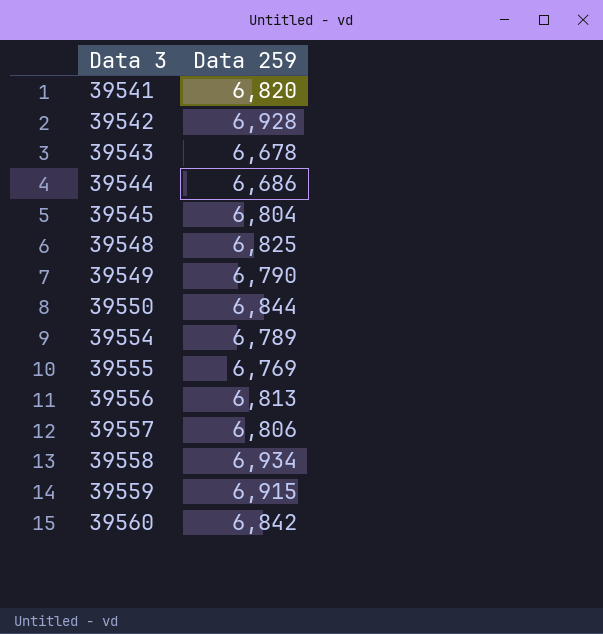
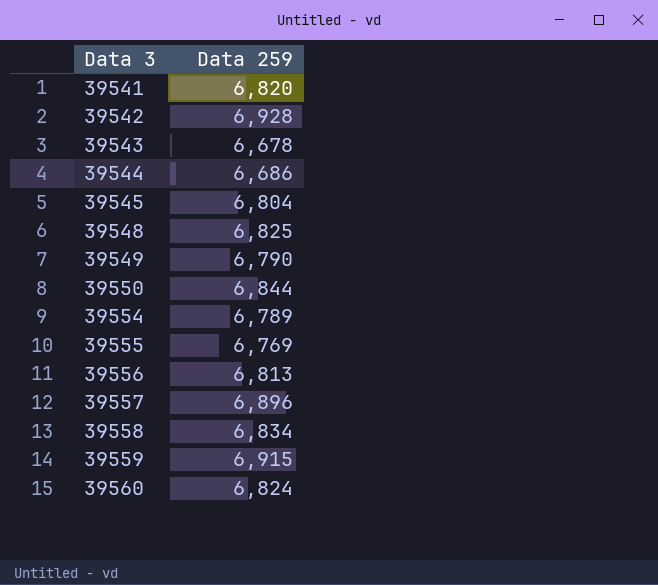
39557 | Data 259: 6,806 -> 6,896
39558 | Data 259: 6,934 -> 6,834
39560 | Data 259: 6,842 -> 6,824

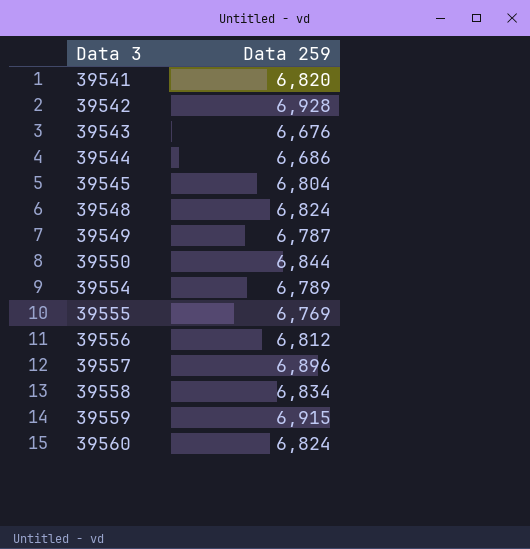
39543 | Data 259: 6,678 -> 6,676
39548 | Data 259: 6,825 -> 6,824
39549 | Data 259: 6,790 -> 6,787
39556 | Data 259: 6,813 -> 6,812

